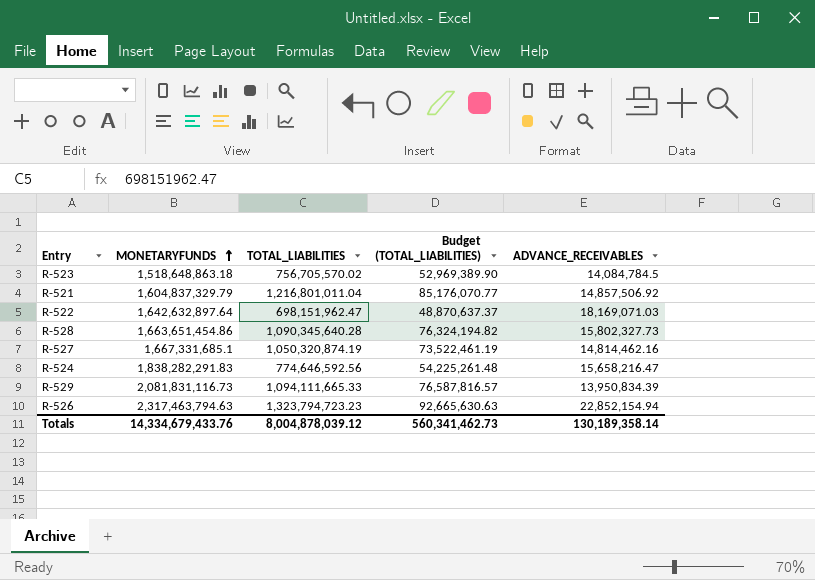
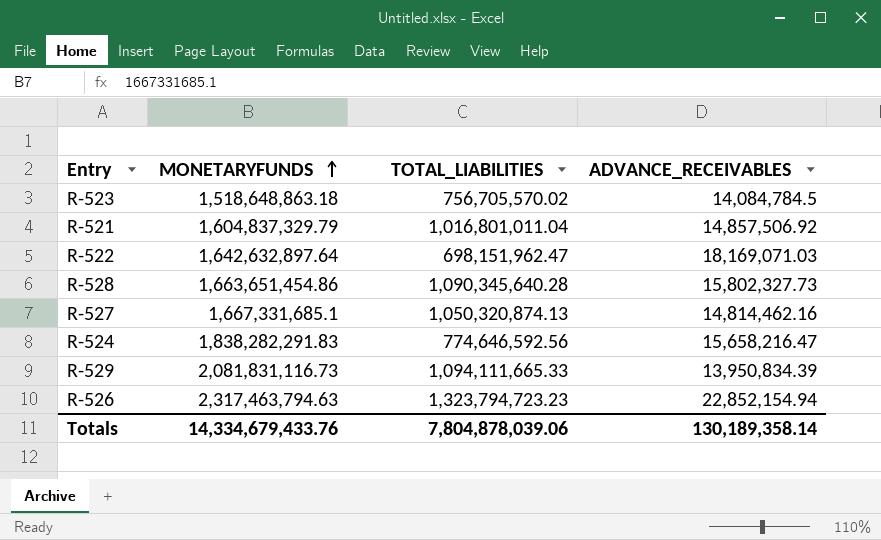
column Budget (TOTAL_LIABILITIES) | formula: [TOTAL_LIABILITIES] * 0.07 -> none
R-521 | TOTAL_LIABILITIES: 1,216,801,011.04 -> 1,016,801,011.04
R-527 | TOTAL_LIABILITIES: 1,050,320,874.19 -> 1,050,320,874.13
Totals | TOTAL_LIABILITIES: 8,004,878,039.12 -> 7,804,878,039.06

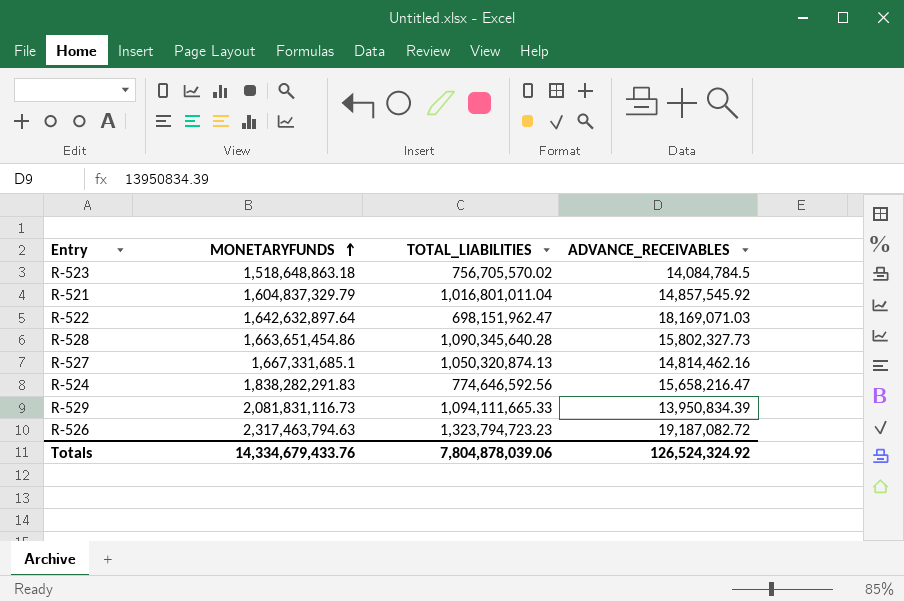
R-521 | ADVANCE_RECEIVABLES: 14,857,506.92 -> 14,857,545.92
R-526 | ADVANCE_RECEIVABLES: 22,852,154.94 -> 19,187,082.72
Totals | ADVANCE_RECEIVABLES: 130,189,358.14 -> 126,524,324.92

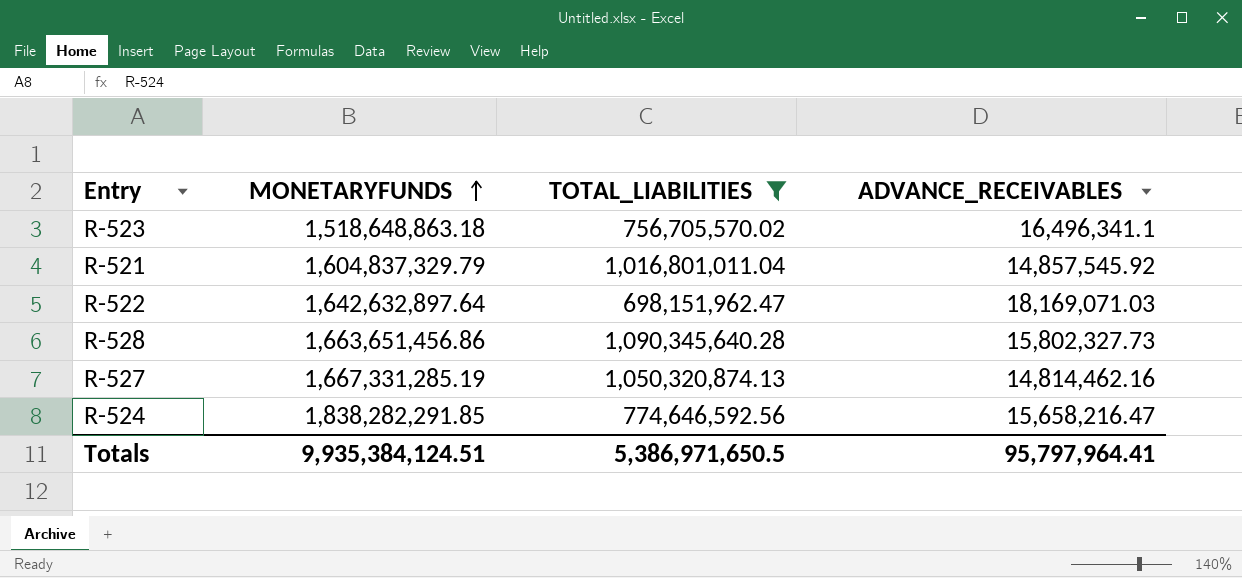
filter: none -> TOTAL_LIABILITIES <= 1,090,345,640.28
R-523 | ADVANCE_RECEIVABLES: 14,084,784.5 -> 16,496,341.1
R-528 | MONETARYFUNDS: 1,663,651,454.86 -> 1,663,651,456.86
R-527 | MONETARYFUNDS: 1,667,331,685.1 -> 1,667,331,285.19
R-524 | MONETARYFUNDS: 1,838,282,291.83 -> 1,838,282,291.85
Totals | MONETARYFUNDS: 14,334,679,433.76 -> 9,935,384,124.51
Totals | TOTAL_LIABILITIES: 7,804,878,039.06 -> 5,386,971,650.5
Totals | ADVANCE_RECEIVABLES: 126,524,324.92 -> 95,797,964.41

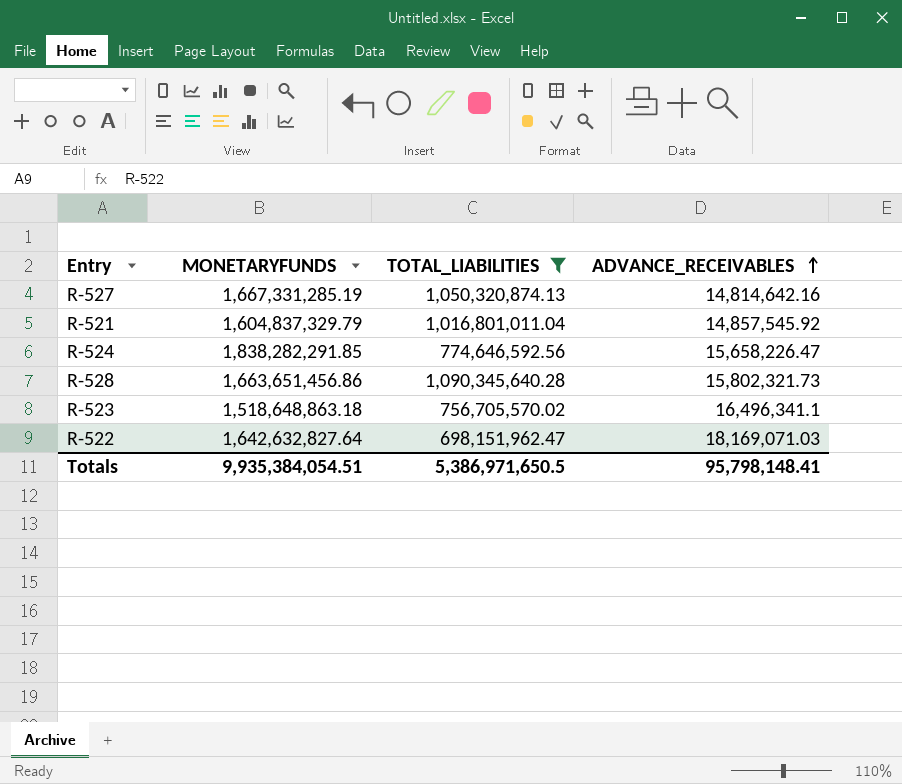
row order: MONETARYFUNDS ascending -> ADVANCE_RECEIVABLES ascending
R-527 | ADVANCE_RECEIVABLES: 14,814,462.16 -> 14,814,642.16
R-524 | ADVANCE_RECEIVABLES: 15,658,216.47 -> 15,658,226.47
R-528 | ADVANCE_RECEIVABLES: 15,802,327.73 -> 15,802,321.73
R-522 | MONETARYFUNDS: 1,642,632,897.64 -> 1,642,632,827.64
Totals | MONETARYFUNDS: 9,935,384,124.51 -> 9,935,384,054.51
Totals | ADVANCE_RECEIVABLES: 95,797,964.41 -> 95,798,148.41

